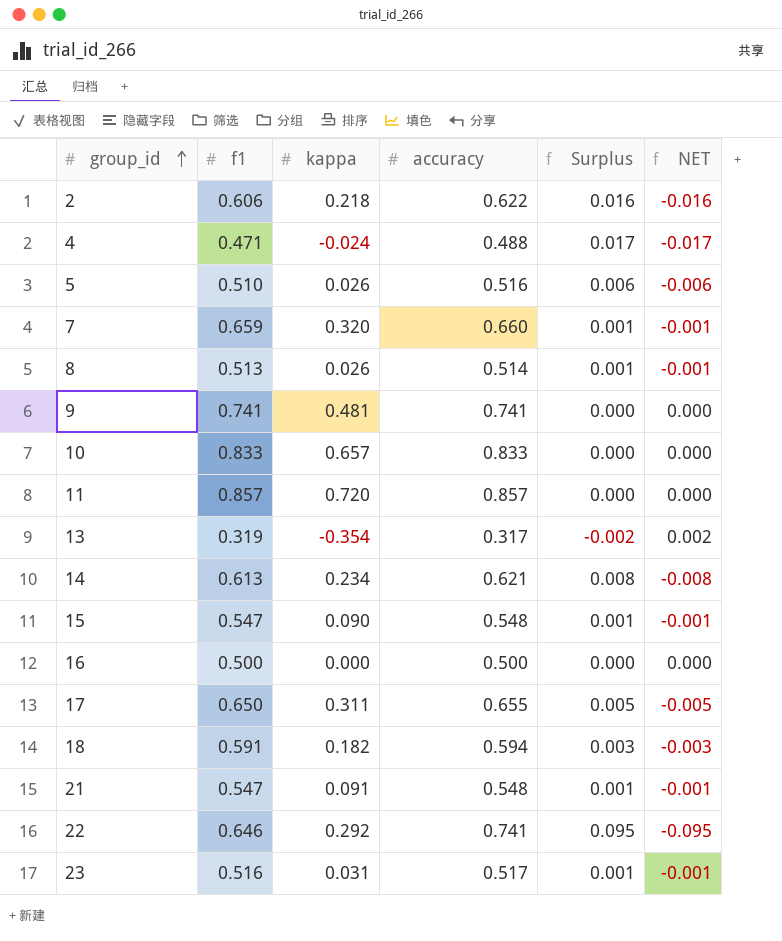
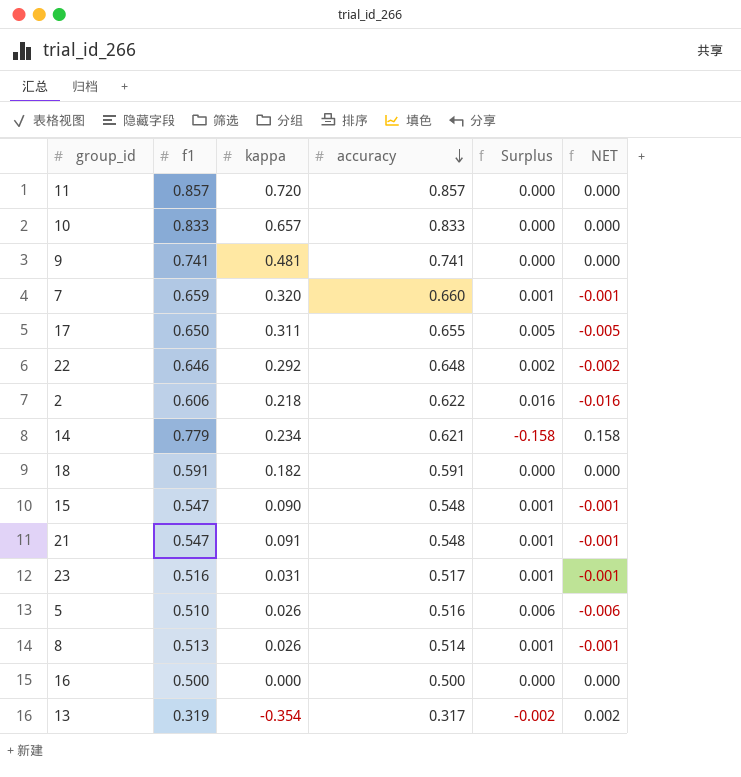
row order: group_id ascending -> accuracy descending
row 4: 0.471 | -0.024 | 0.488 | 0.017 | -0.017 -> none
22 | accuracy: 0.741 -> 0.648
22 | Surplus: 0.095 -> 0.002
22 | NET: -0.095 -> -0.002
14 | f1: 0.613 -> 0.779
14 | Surplus: 0.008 -> -0.158
14 | NET: -0.008 -> 0.158
18 | accuracy: 0.594 -> 0.591
18 | Surplus: 0.003 -> 0.000
18 | NET: -0.003 -> 0.000

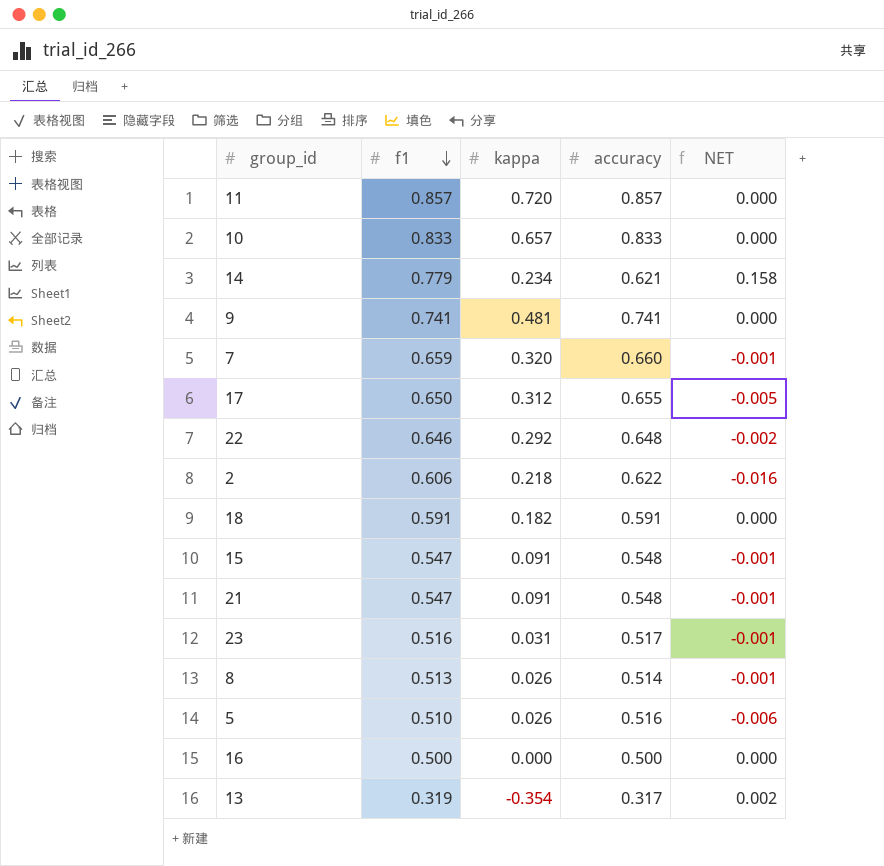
row order: accuracy descending -> f1 descending
column Surplus | formula: [accuracy] - [f1] -> none
17 | kappa: 0.311 -> 0.312
15 | kappa: 0.090 -> 0.091

